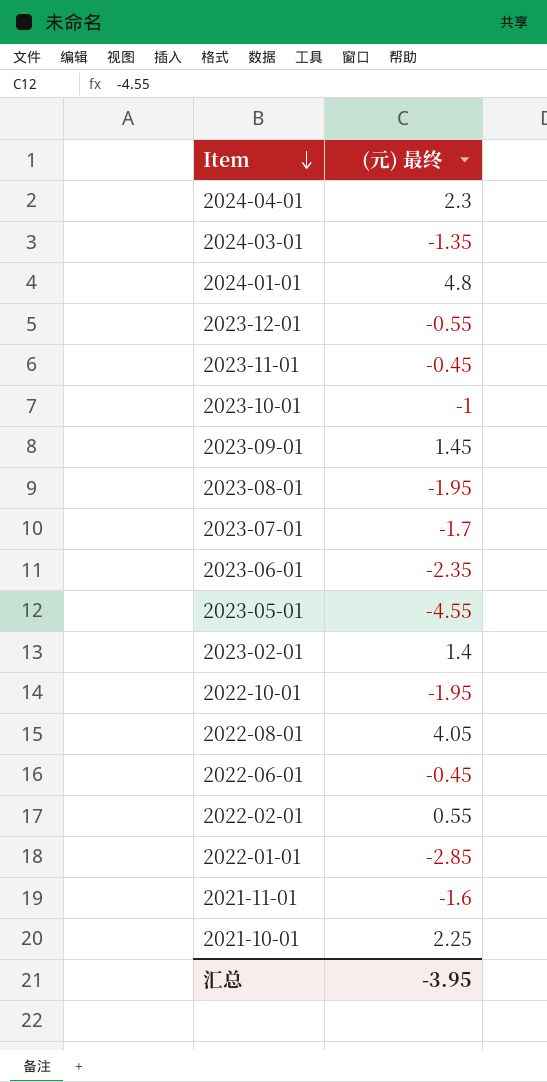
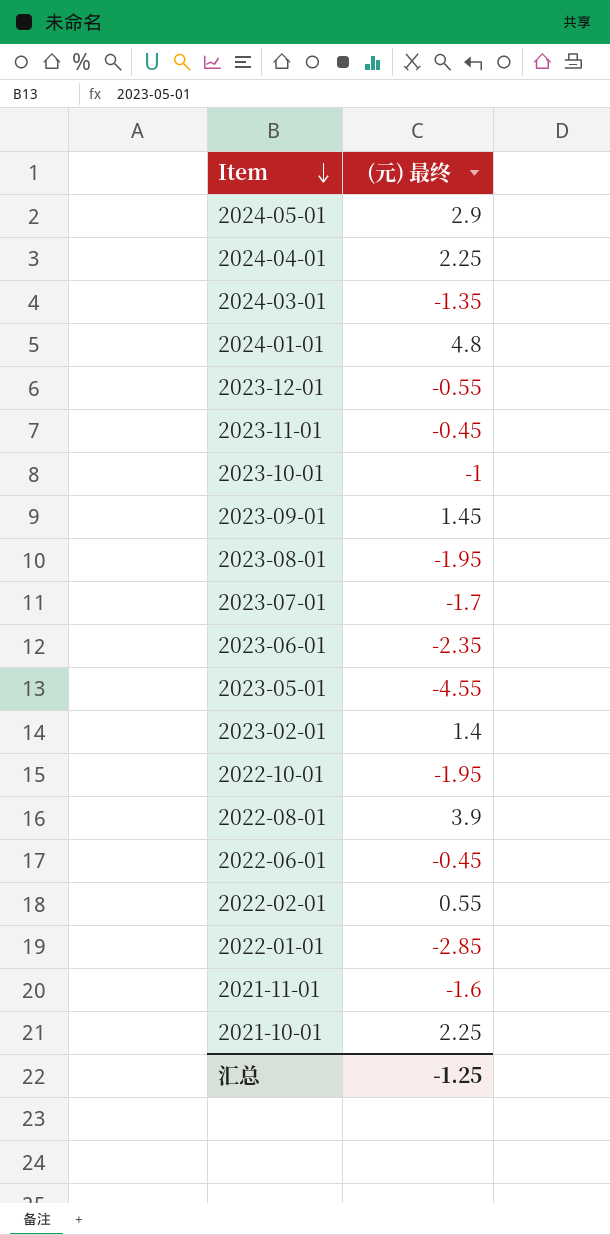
row 2024-05-01: none -> 2.9
2024-04-01 | (元) 最终: 2.3 -> 2.25
2022-08-01 | (元) 最终: 4.05 -> 3.9
汇总 | (元) 最终: -3.95 -> -1.25

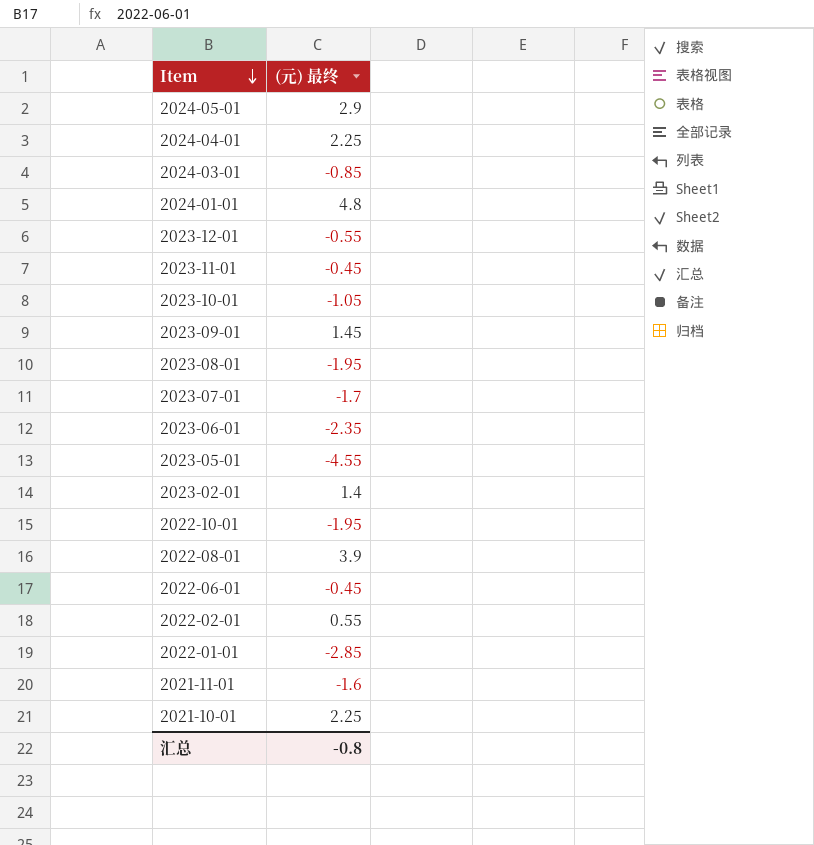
2024-03-01 | (元) 最终: -1.35 -> -0.85
2023-10-01 | (元) 最终: -1 -> -1.05
汇总 | (元) 最终: -1.25 -> -0.8

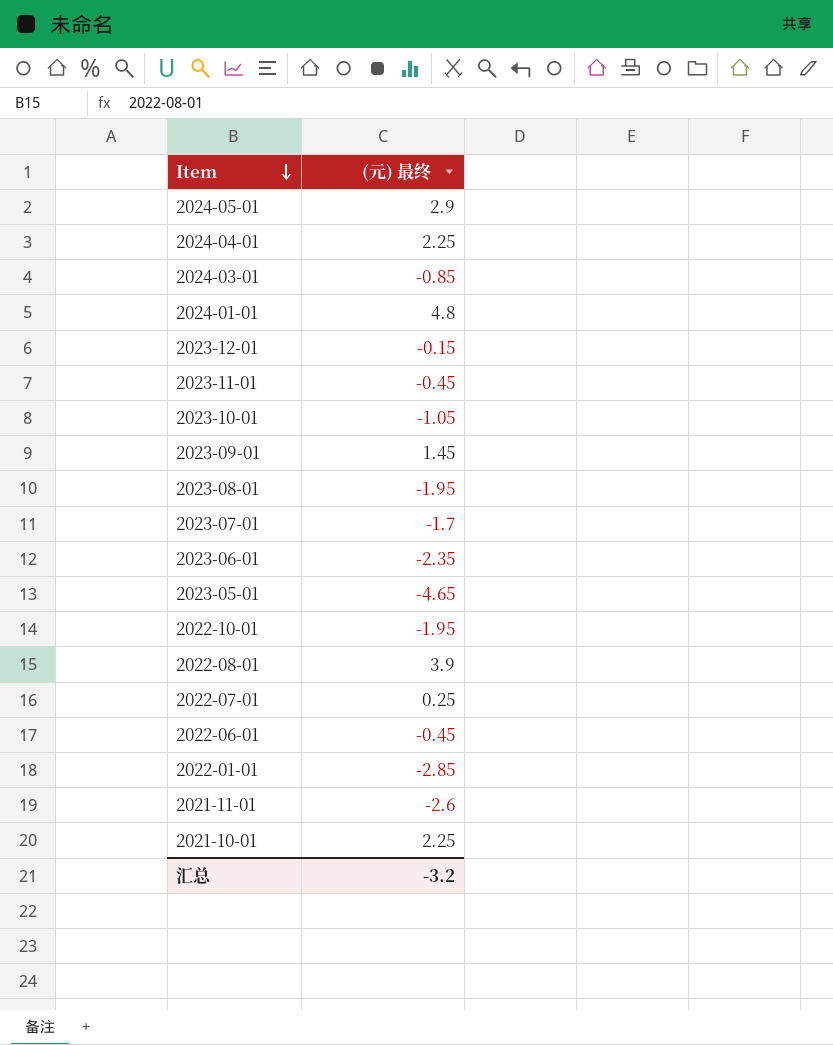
row 2023-02-01: 1.4 -> none
row 2022-02-01: 0.55 -> none
2023-12-01 | (元) 最终: -0.55 -> -0.15
2023-05-01 | (元) 最终: -4.55 -> -4.65
row 2022-07-01: none -> 0.25
2021-11-01 | (元) 最终: -1.6 -> -2.6
汇总 | (元) 最终: -0.8 -> -3.2

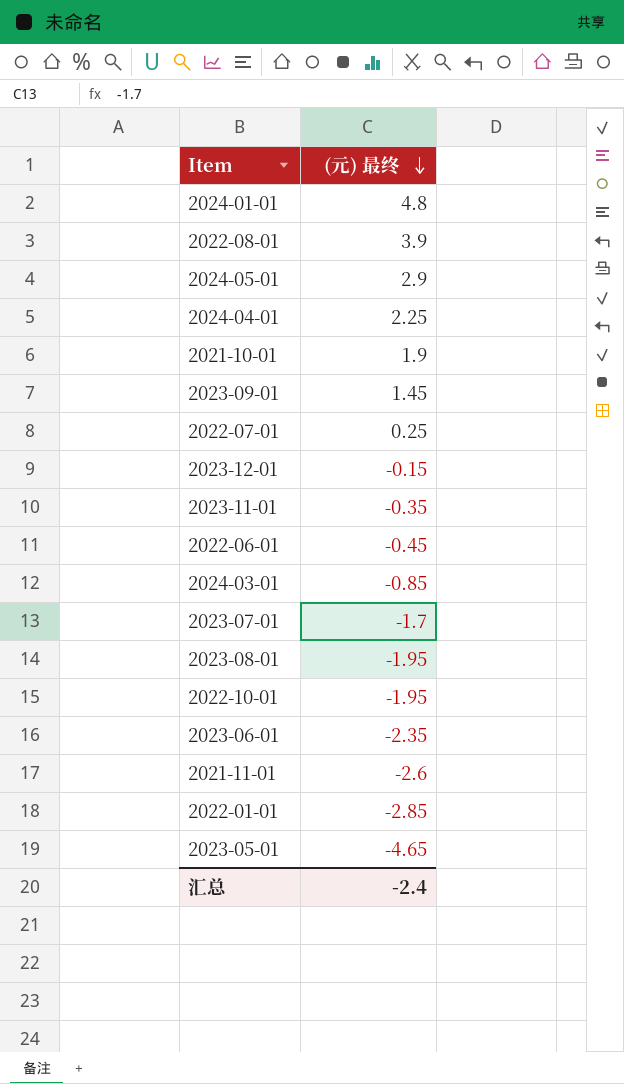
row order: Item descending -> (元) 最终 descending
row 2023-10-01: -1.05 -> none
2021-10-01 | (元) 最终: 2.25 -> 1.9
2023-11-01 | (元) 最终: -0.45 -> -0.35
汇总 | (元) 最终: -3.2 -> -2.4

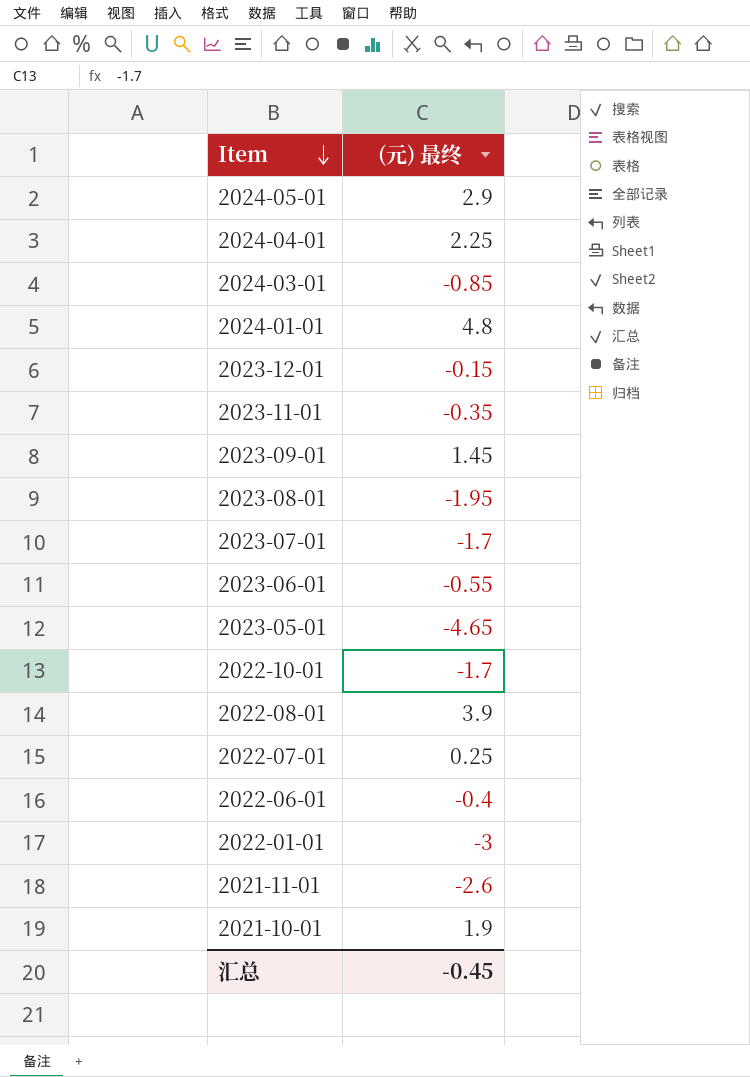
row order: (元) 最终 descending -> Item descending
2023-06-01 | (元) 最终: -2.35 -> -0.55
2022-10-01 | (元) 最终: -1.95 -> -1.7
2022-06-01 | (元) 最终: -0.45 -> -0.4
2022-01-01 | (元) 最终: -2.85 -> -3
汇总 | (元) 最终: -2.4 -> -0.45

